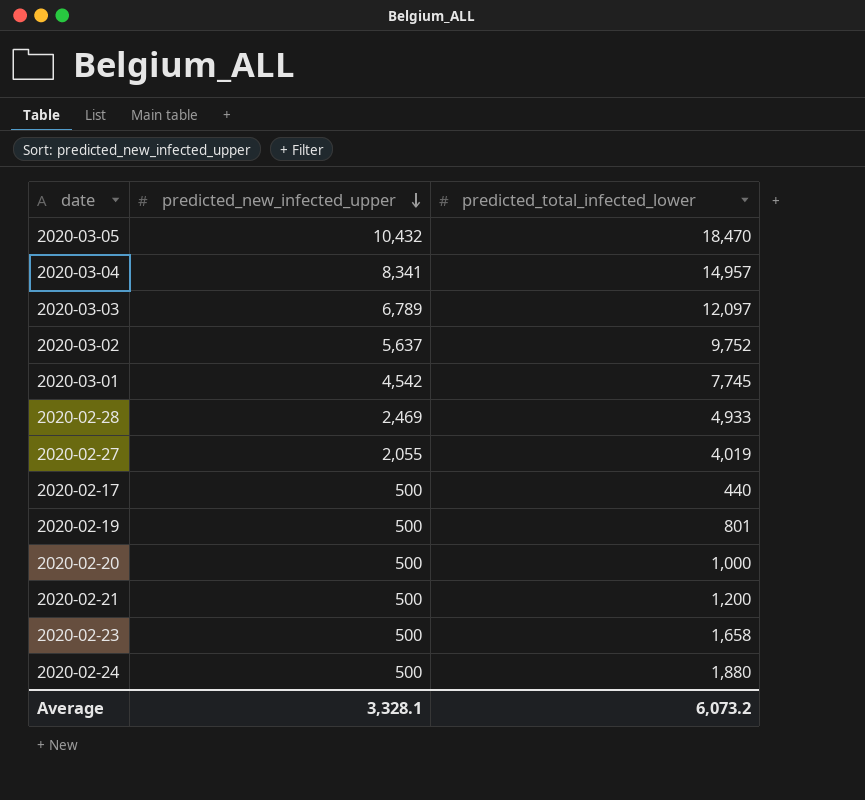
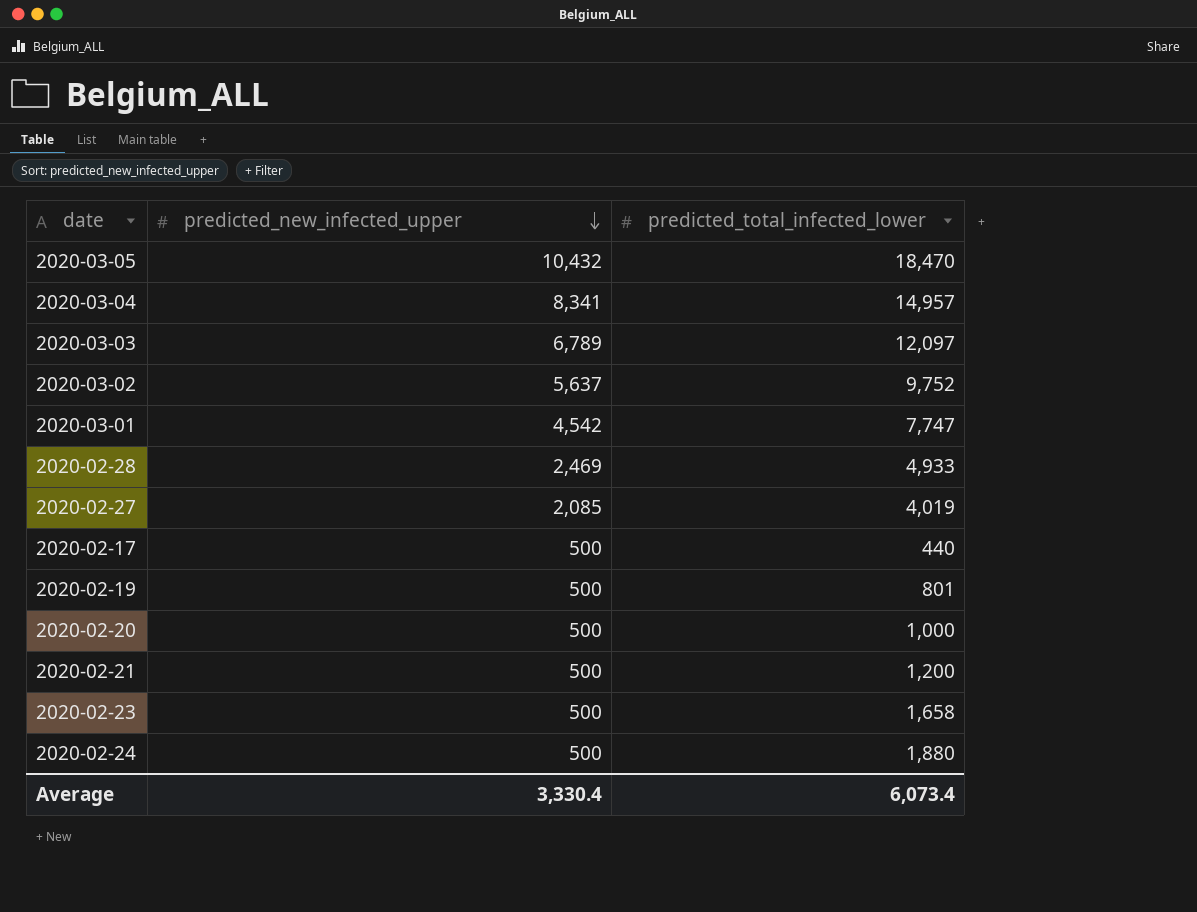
2020-03-01 | predicted_total_infected_lower: 7,745 -> 7,747
2020-02-27 | predicted_new_infected_upper: 2,055 -> 2,085
Average | predicted_new_infected_upper: 3,328.1 -> 3,330.4
Average | predicted_total_infected_lower: 6,073.2 -> 6,073.4

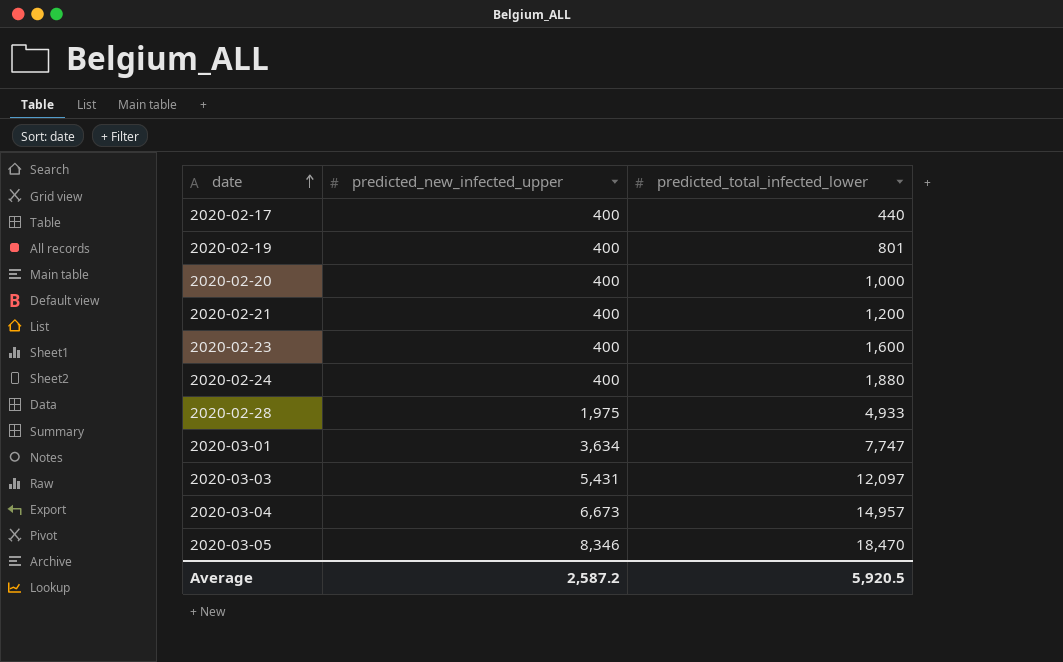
row order: predicted_new_infected_upper descending -> date ascending
row 2020-03-02: 5,637 | 9,752 -> none
row 2020-02-27: 2,085 | 4,019 -> none
2020-02-17 | predicted_new_infected_upper: 500 -> 400
2020-02-19 | predicted_new_infected_upper: 500 -> 400
2020-02-20 | predicted_new_infected_upper: 500 -> 400
2020-02-21 | predicted_new_infected_upper: 500 -> 400
2020-02-23 | predicted_new_infected_upper: 500 -> 400
2020-02-23 | predicted_total_infected_lower: 1,658 -> 1,600
2020-02-24 | predicted_new_infected_upper: 500 -> 400
2020-02-28 | predicted_new_infected_upper: 2,469 -> 1,975
2020-03-01 | predicted_new_infected_upper: 4,542 -> 3,634
2020-03-03 | predicted_new_infected_upper: 6,789 -> 5,431
2020-03-04 | predicted_new_infected_upper: 8,341 -> 6,673
2020-03-05 | predicted_new_infected_upper: 10,432 -> 8,346
Average | predicted_new_infected_upper: 3,330.4 -> 2,587.2
Average | predicted_total_infected_lower: 6,073.4 -> 5,920.5

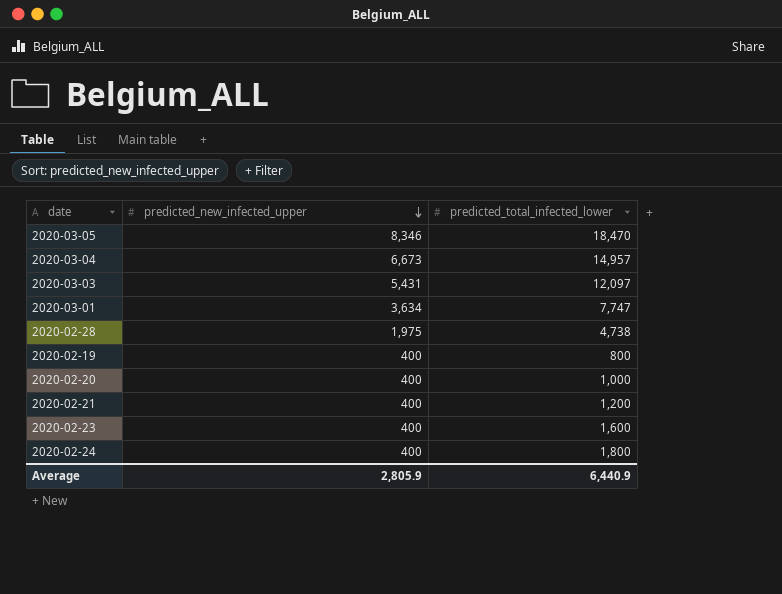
row order: date ascending -> predicted_new_infected_upper descending
row 2020-02-17: 400 | 440 -> none
2020-02-28 | predicted_total_infected_lower: 4,933 -> 4,738
2020-02-19 | predicted_total_infected_lower: 801 -> 800
2020-02-24 | predicted_total_infected_lower: 1,880 -> 1,800
Average | predicted_new_infected_upper: 2,587.2 -> 2,805.9
Average | predicted_total_infected_lower: 5,920.5 -> 6,440.9

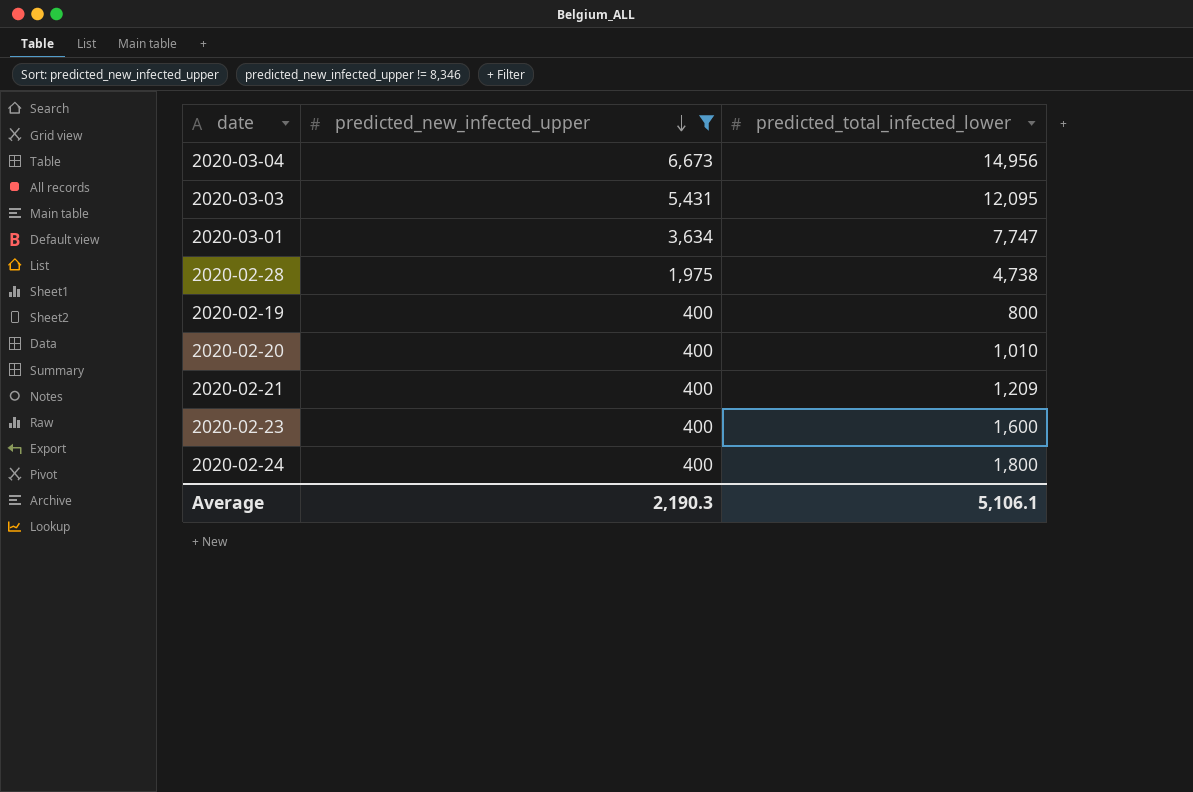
filter: none -> predicted_new_infected_upper != 8,346
2020-03-04 | predicted_total_infected_lower: 14,957 -> 14,956
2020-03-03 | predicted_total_infected_lower: 12,097 -> 12,095
2020-02-20 | predicted_total_infected_lower: 1,000 -> 1,010
2020-02-21 | predicted_total_infected_lower: 1,200 -> 1,209
Average | predicted_new_infected_upper: 2,805.9 -> 2,190.3
Average | predicted_total_infected_lower: 6,440.9 -> 5,106.1

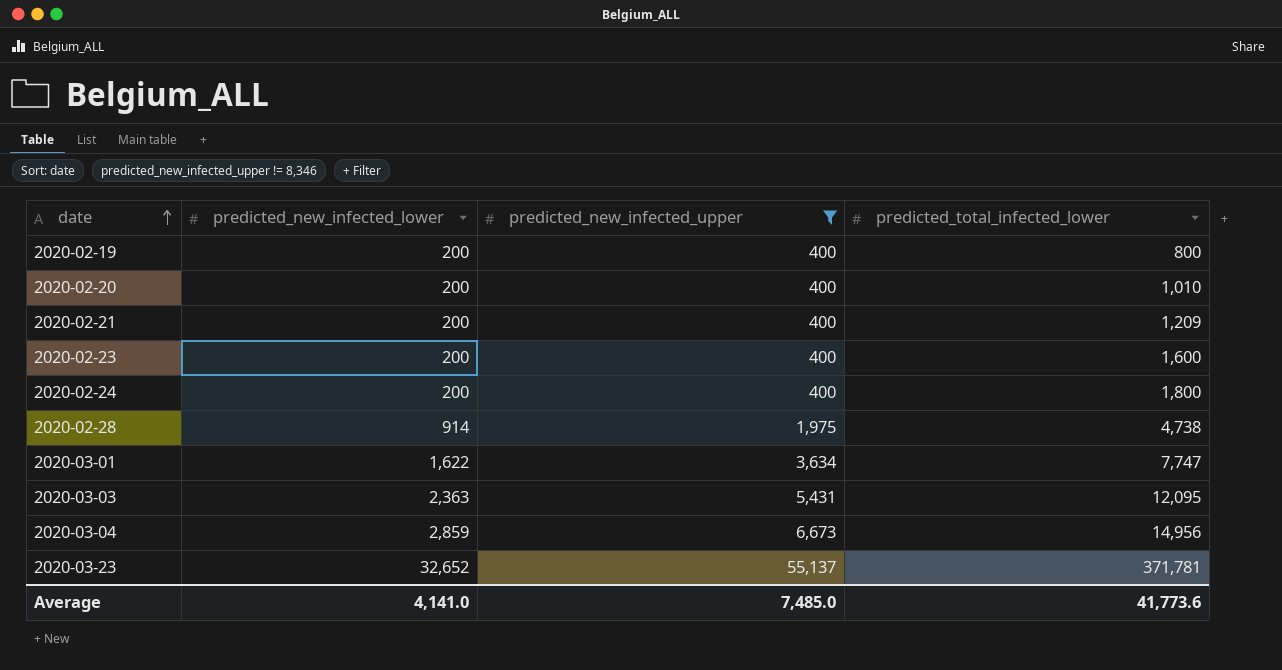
row order: predicted_new_infected_upper descending -> date ascending
column predicted_new_infected_lower | position: none -> 2
row 2020-03-23: none -> 32,652 | 55,137 | 371,781
Average | predicted_new_infected_upper: 2,190.3 -> 7,485.0
Average | predicted_total_infected_lower: 5,106.1 -> 41,773.6

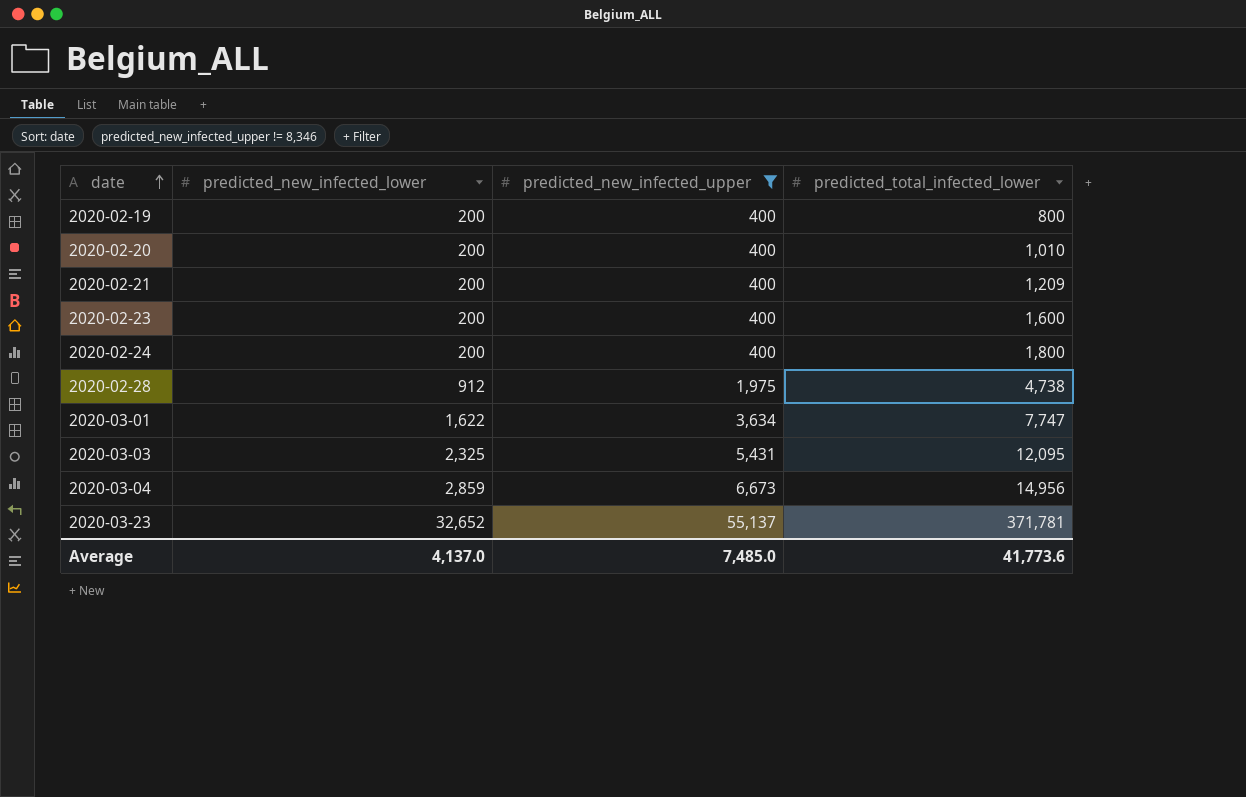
2020-02-28 | predicted_new_infected_lower: 914 -> 912
2020-03-03 | predicted_new_infected_lower: 2,363 -> 2,325
Average | predicted_new_infected_lower: 4,141.0 -> 4,137.0

